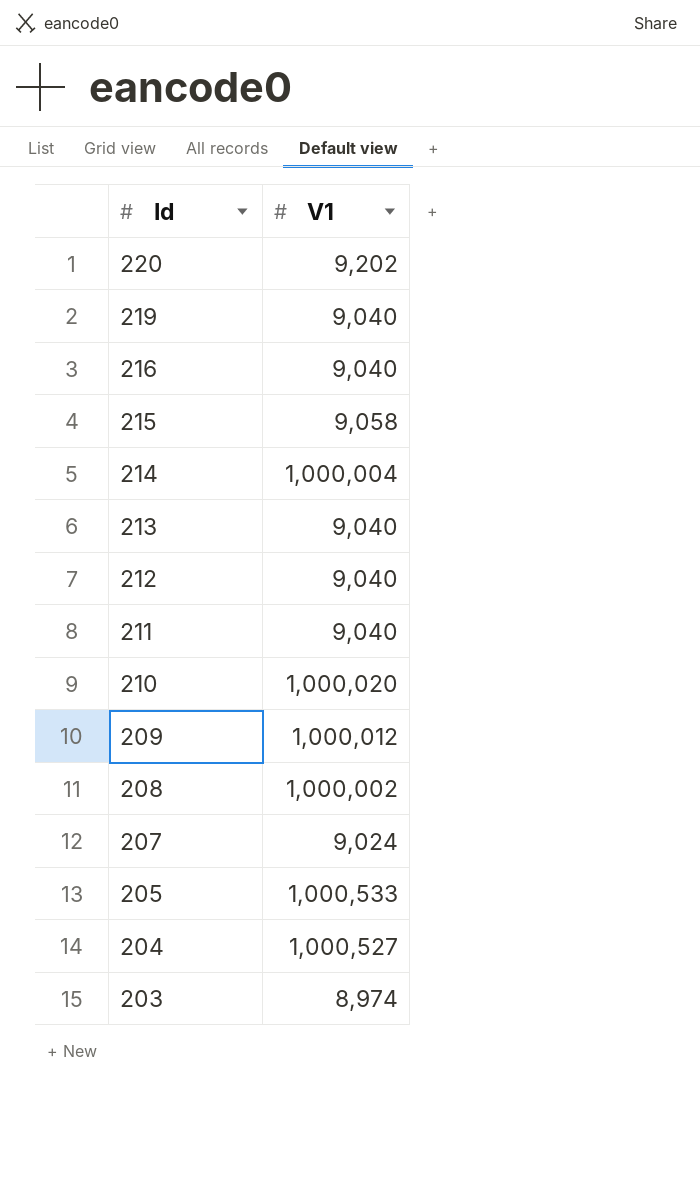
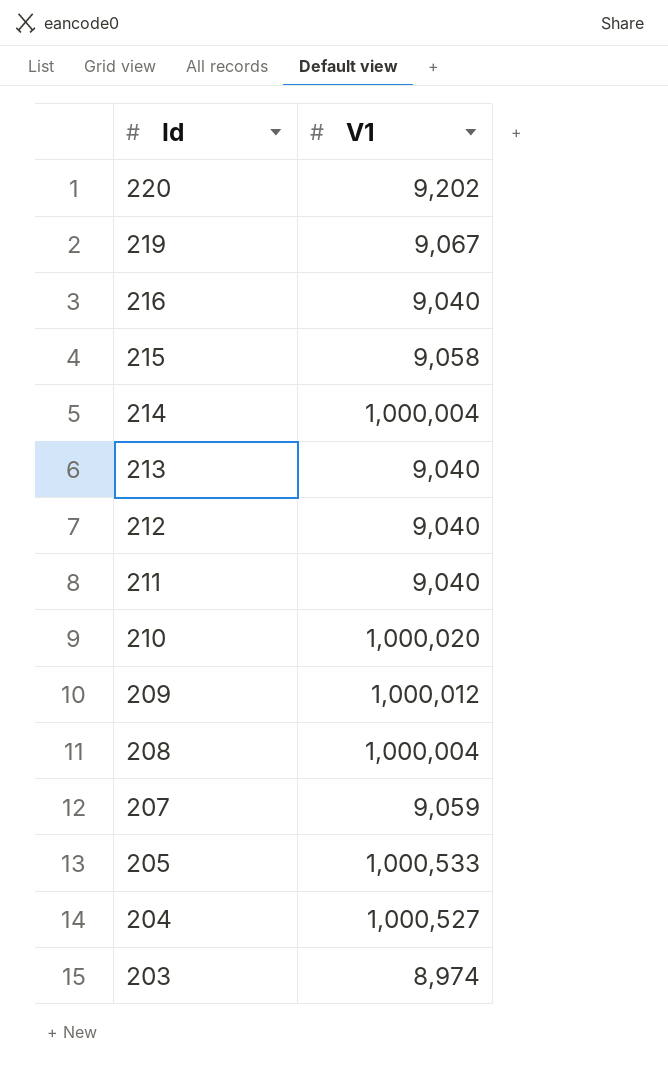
219 | V1: 9,040 -> 9,067
208 | V1: 1,000,002 -> 1,000,004
207 | V1: 9,024 -> 9,059

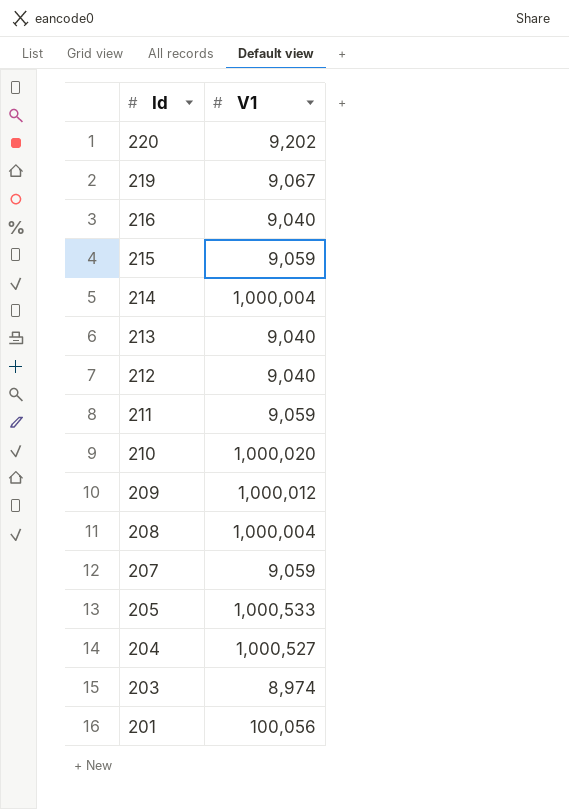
215 | V1: 9,058 -> 9,059
211 | V1: 9,040 -> 9,059
row 201: none -> 100,056

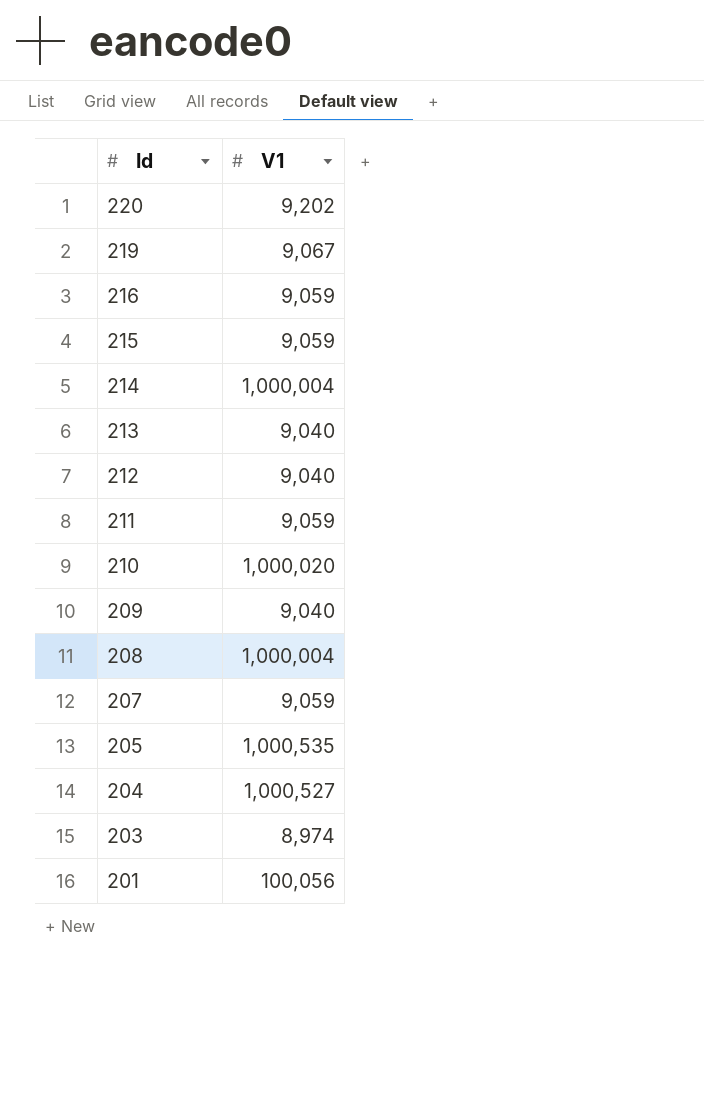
216 | V1: 9,040 -> 9,059
209 | V1: 1,000,012 -> 9,040
205 | V1: 1,000,533 -> 1,000,535

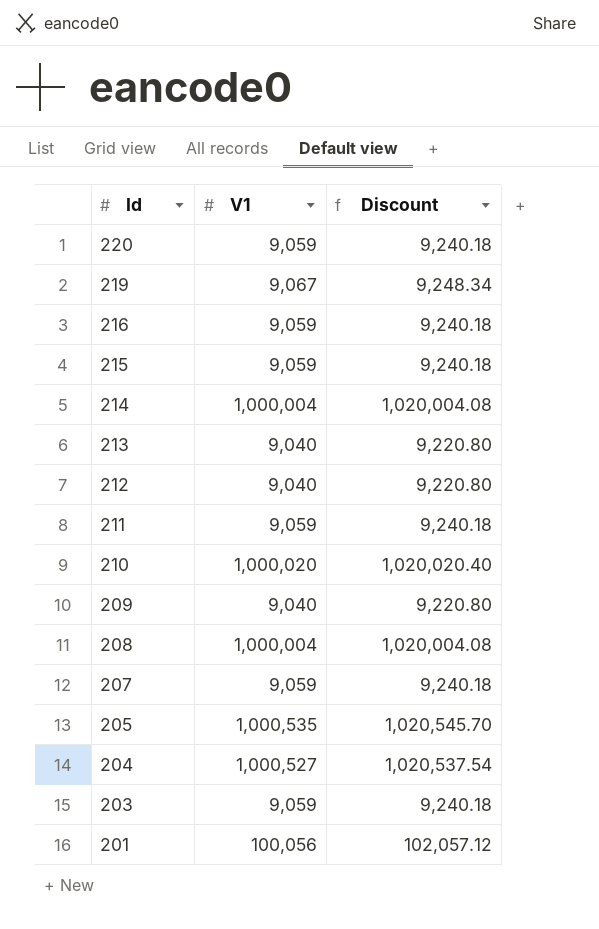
column Discount | formula: none -> [V1] * 1.02
220 | V1: 9,202 -> 9,059
203 | V1: 8,974 -> 9,059

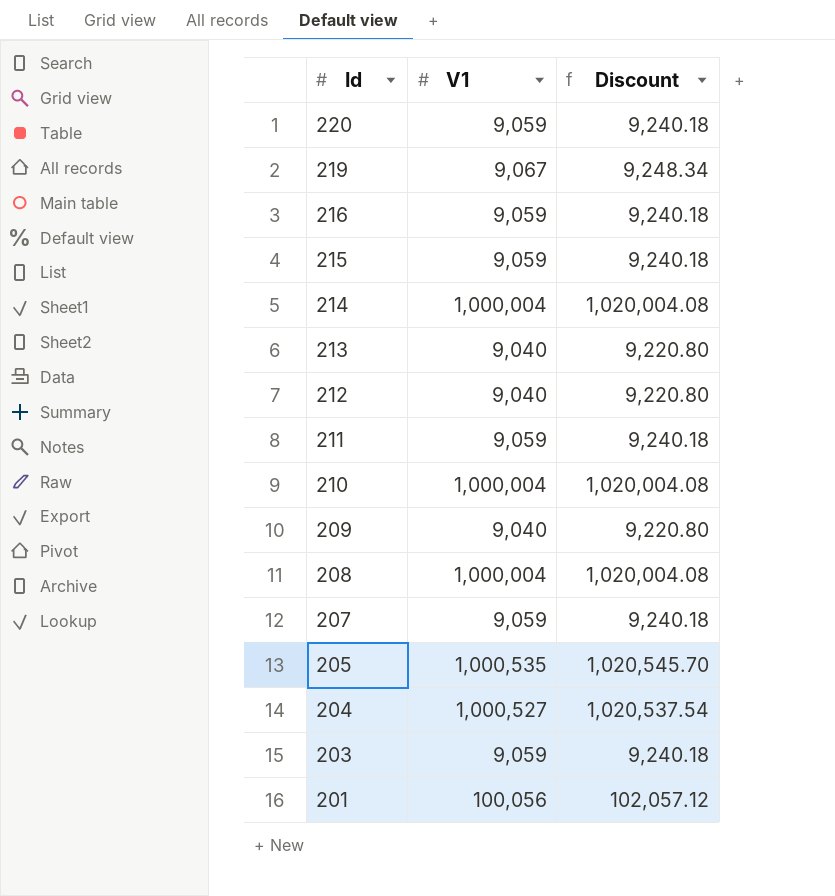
210 | V1: 1,000,020 -> 1,000,004
210 | Discount: 1,020,020.40 -> 1,020,004.08

